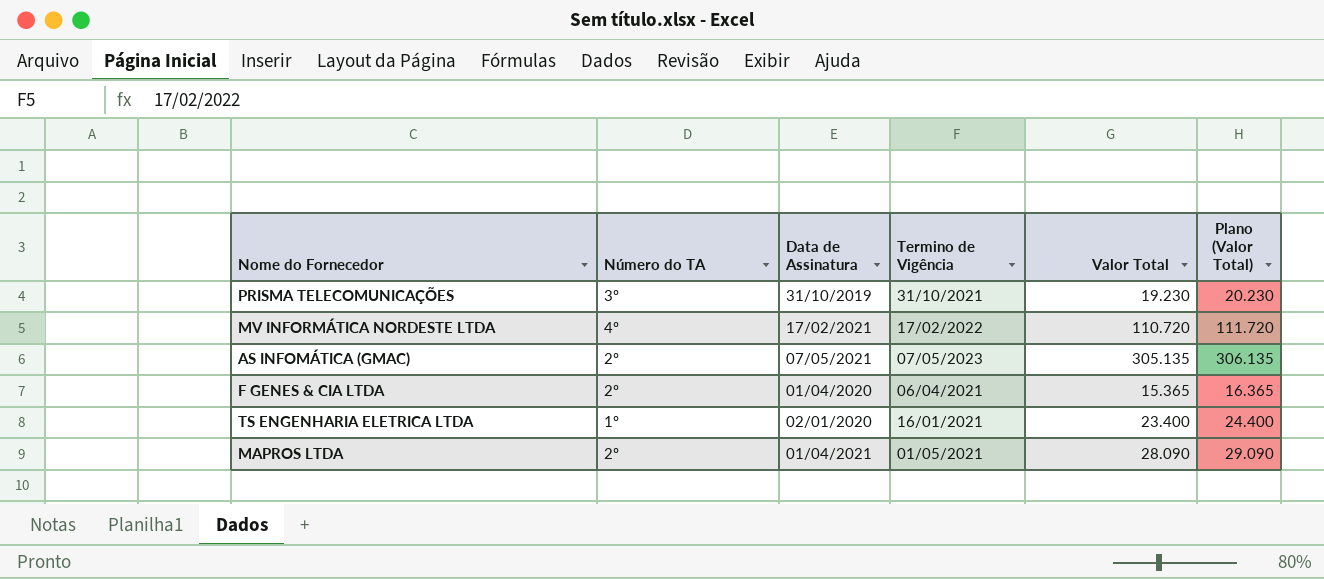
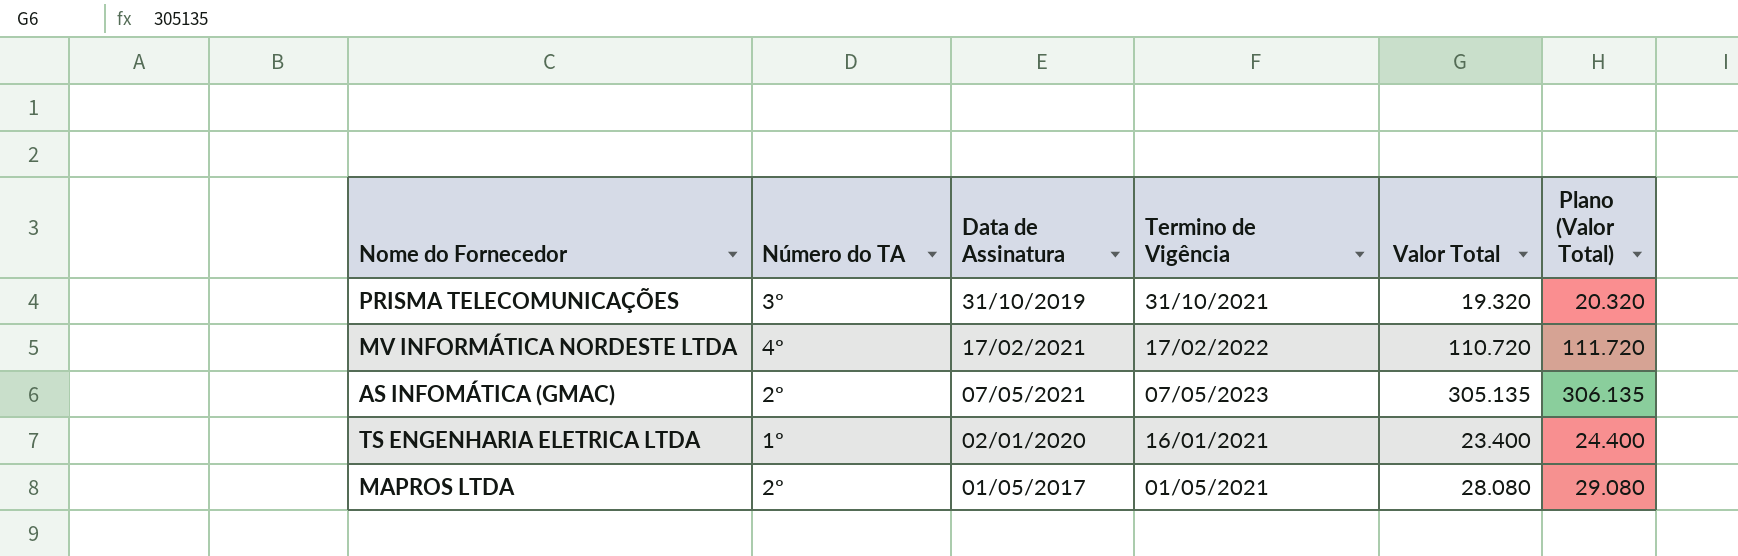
row F GENES & CIA LTDA: 2º | 01/04/2020 | 06/04/2021 | 15.365 | 16.365 -> none
PRISMA TELECOMUNICAÇÕES | Valor Total: 19.230 -> 19.320
PRISMA TELECOMUNICAÇÕES | Plano (Valor Total): 20.230 -> 20.320
MAPROS LTDA | Data de Assinatura: 01/04/2021 -> 01/05/2017
MAPROS LTDA | Valor Total: 28.090 -> 28.080
MAPROS LTDA | Plano (Valor Total): 29.090 -> 29.080

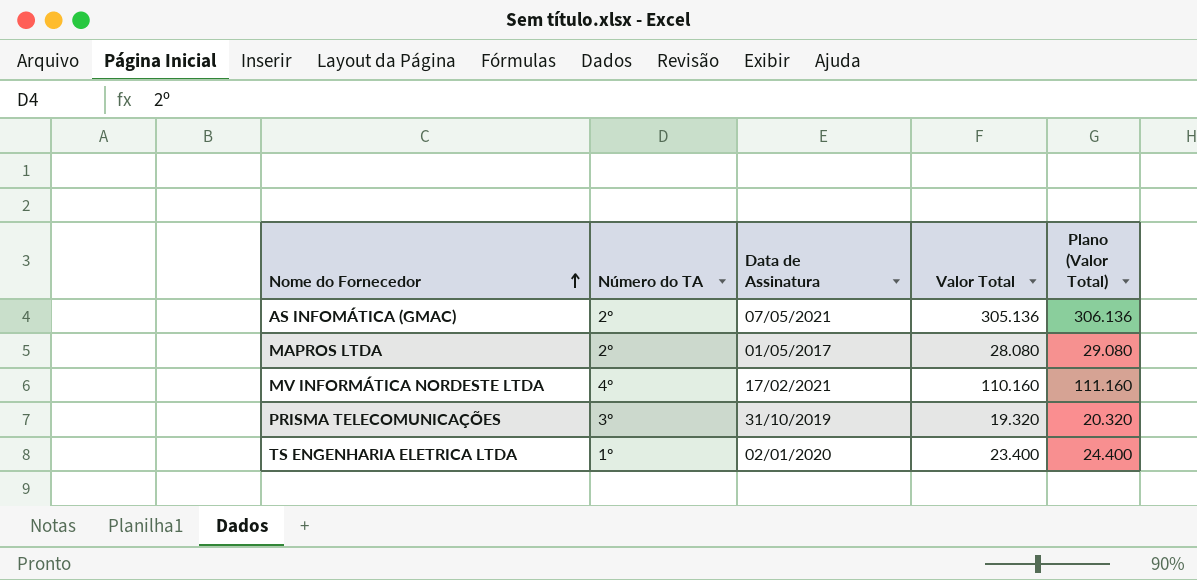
row order: none -> Nome do Fornecedor ascending
column Termino de Vigência | position: 4 -> none
AS INFOMÁTICA (GMAC) | Valor Total: 305.135 -> 305.136
AS INFOMÁTICA (GMAC) | Plano (Valor Total): 306.135 -> 306.136
MV INFORMÁTICA NORDESTE LTDA | Valor Total: 110.720 -> 110.160
MV INFORMÁTICA NORDESTE LTDA | Plano (Valor Total): 111.720 -> 111.160

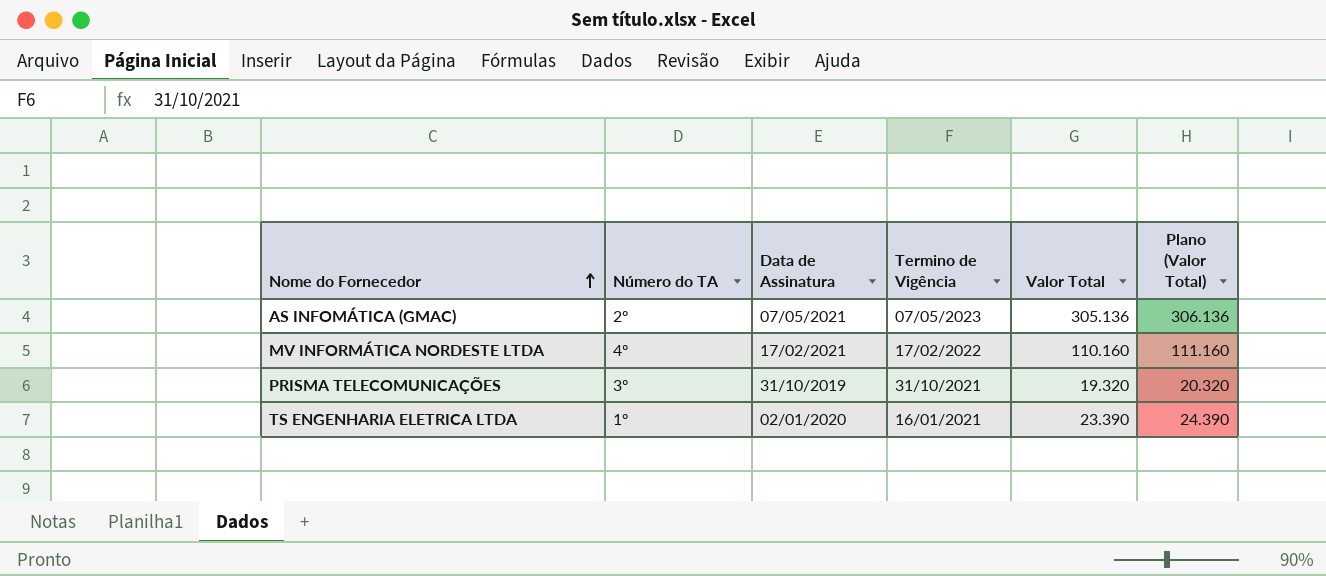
column Termino de Vigência | position: none -> 4
row MAPROS LTDA: 2º | 01/05/2017 | 28.080 | 29.080 -> none
TS ENGENHARIA ELETRICA LTDA | Valor Total: 23.400 -> 23.390
TS ENGENHARIA ELETRICA LTDA | Plano (Valor Total): 24.400 -> 24.390

